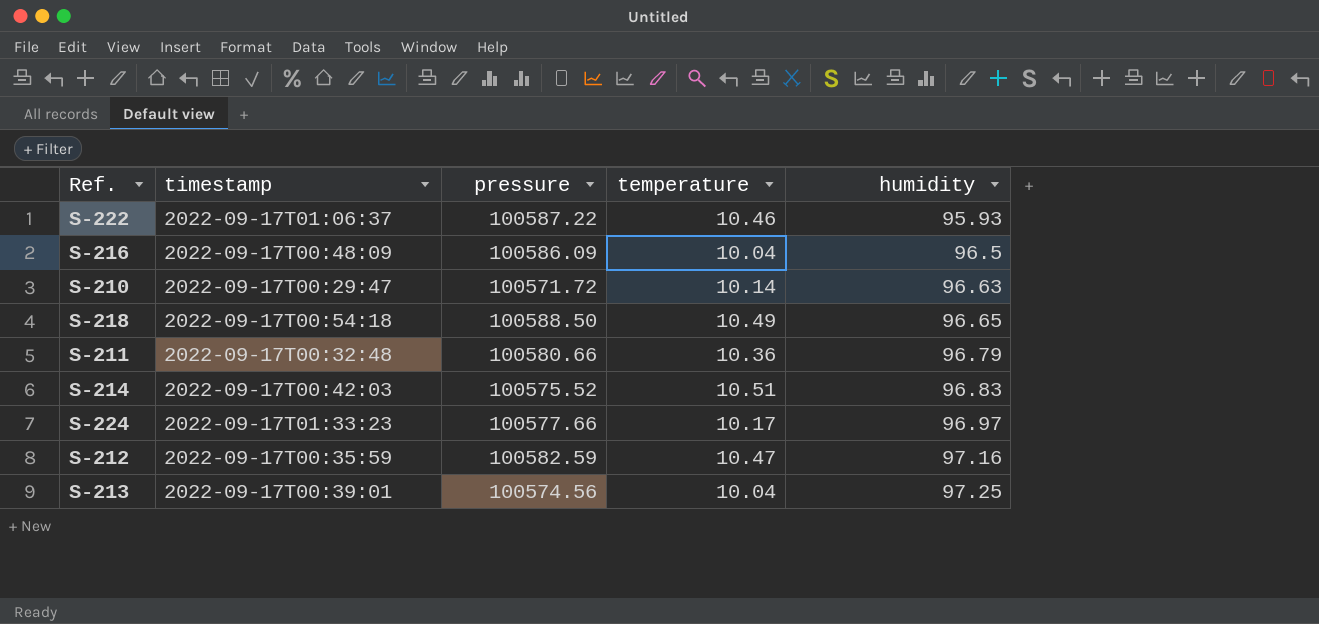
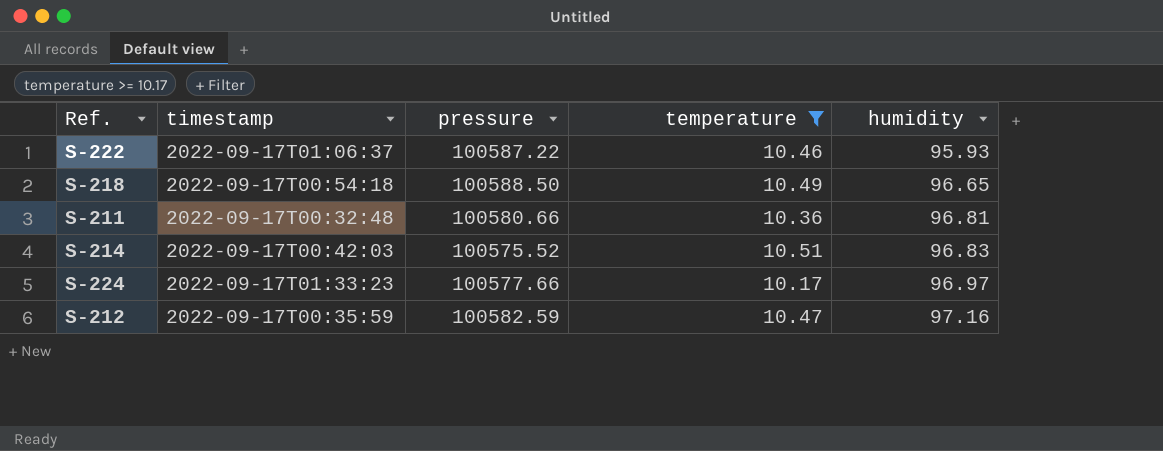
filter: none -> temperature >= 10.17
S-211 | humidity: 96.79 -> 96.81

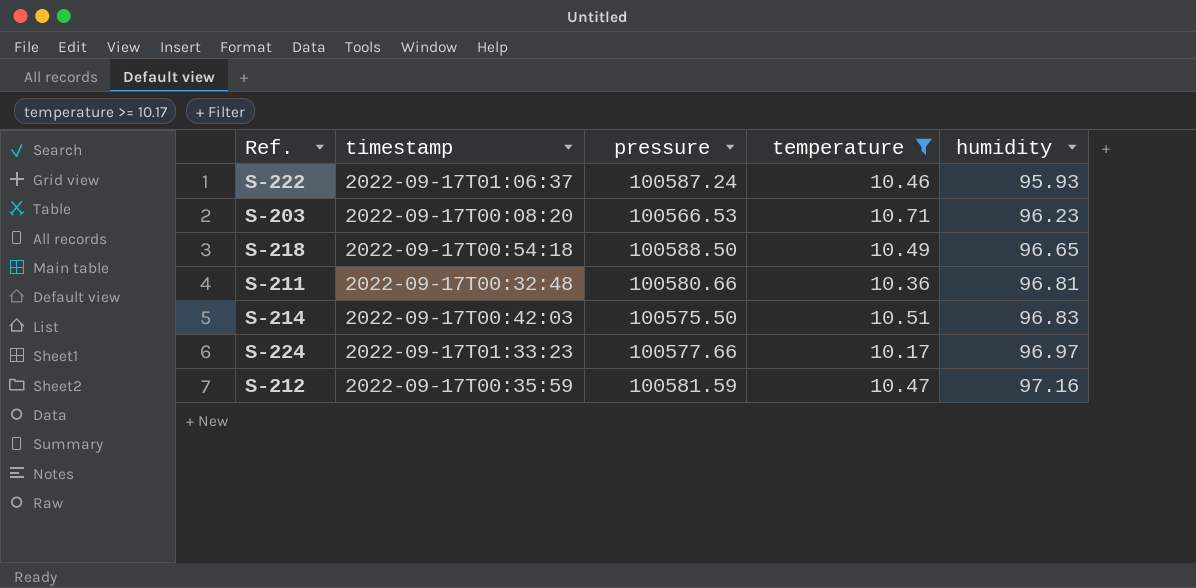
S-222 | pressure: 100587.22 -> 100587.24
row S-203: none -> 2022-09-17T00:08:20 | 100566.53 | 10.71 | 96.23
S-214 | pressure: 100575.52 -> 100575.50
S-212 | pressure: 100582.59 -> 100581.59

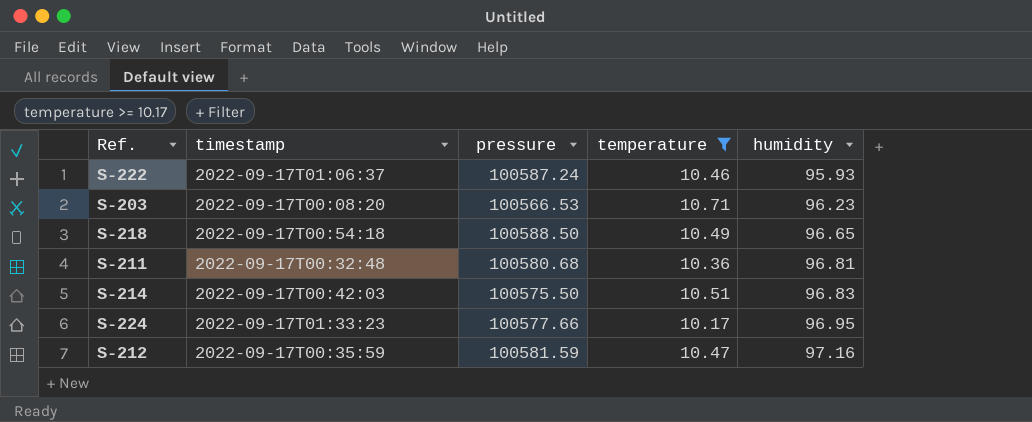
S-211 | pressure: 100580.66 -> 100580.68
S-224 | humidity: 96.97 -> 96.95

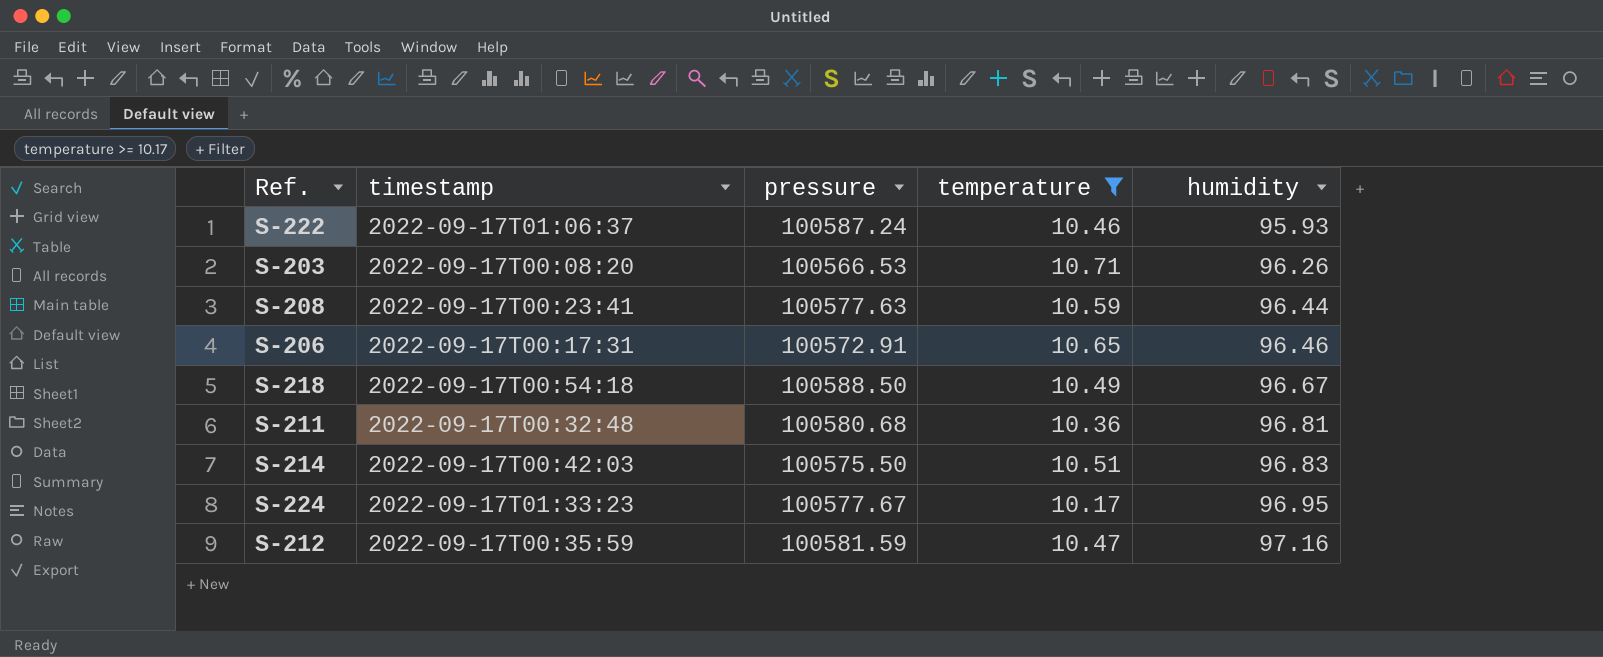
S-203 | humidity: 96.23 -> 96.26
row S-208: none -> 2022-09-17T00:23:41 | 100577.63 | 10.59 | 96.44
row S-206: none -> 2022-09-17T00:17:31 | 100572.91 | 10.65 | 96.46
S-218 | humidity: 96.65 -> 96.67
S-224 | pressure: 100577.66 -> 100577.67

